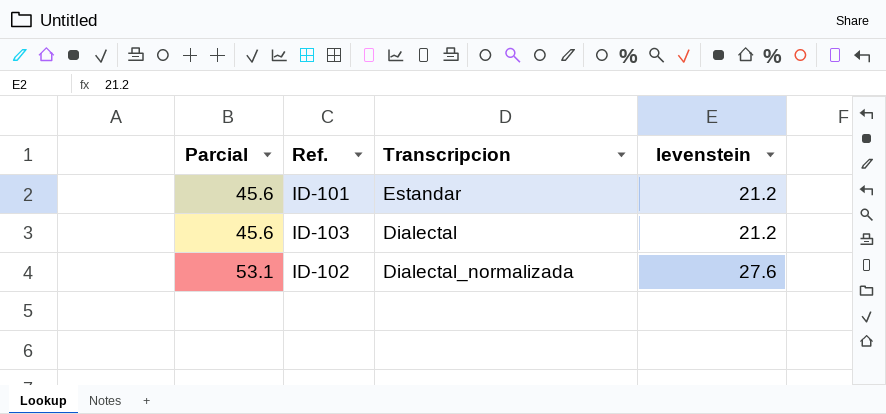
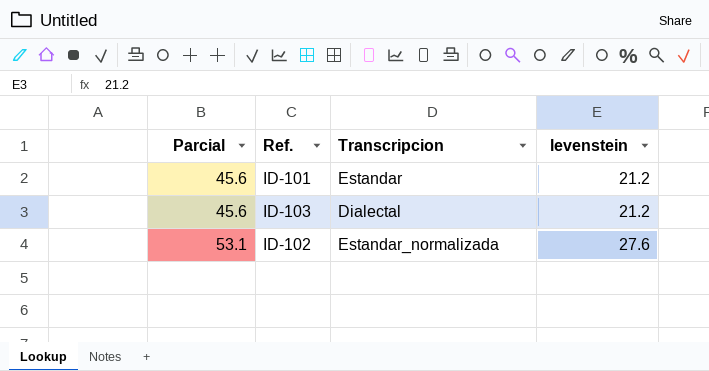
ID-102 | Transcripcion: Dialectal_normalizada -> Estandar_normalizada

